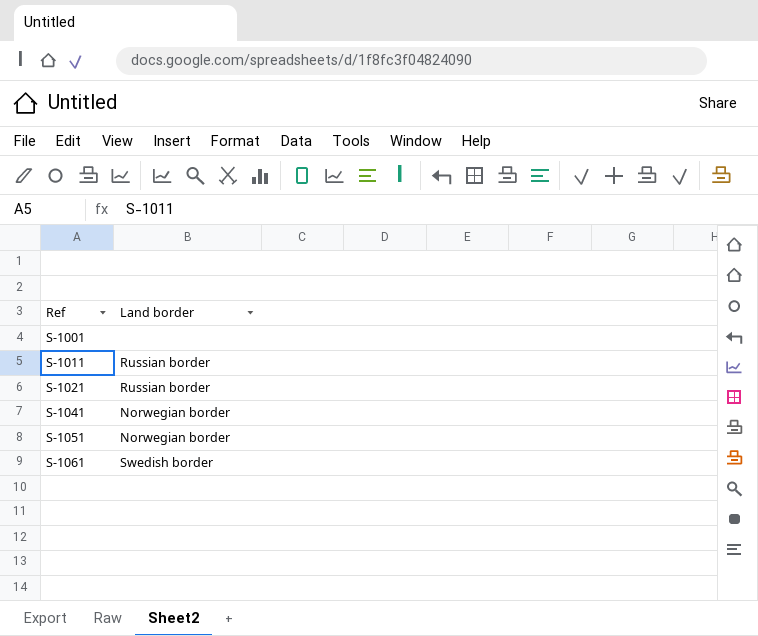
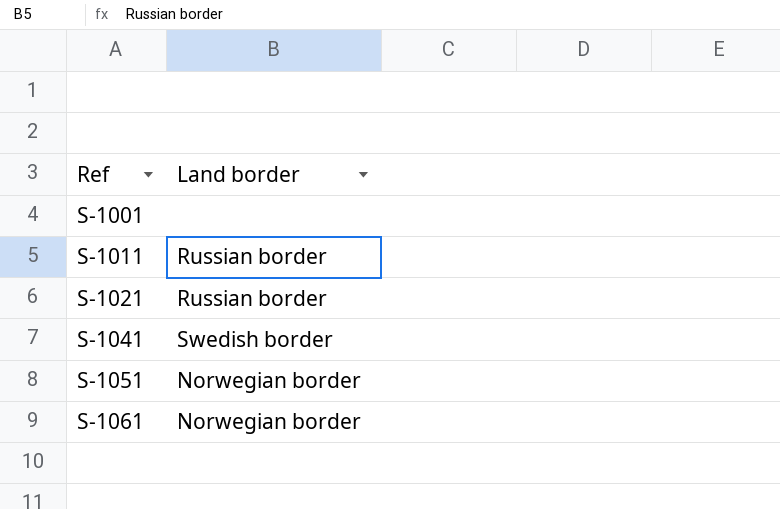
S-1041 | Land border: Norwegian border -> Swedish border
S-1061 | Land border: Swedish border -> Norwegian border

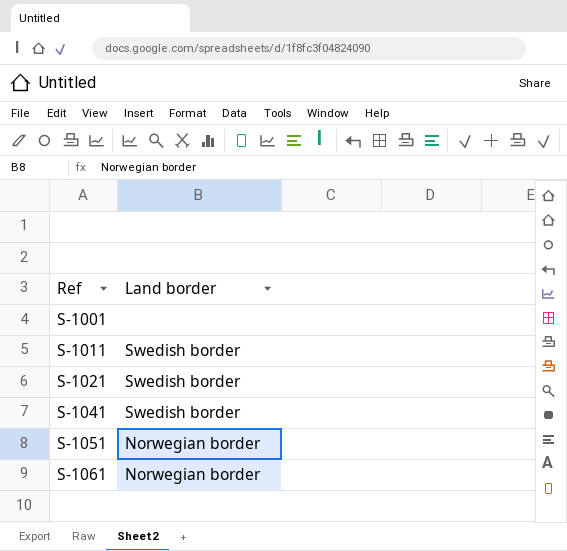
S-1011 | Land border: Russian border -> Swedish border
S-1021 | Land border: Russian border -> Swedish border

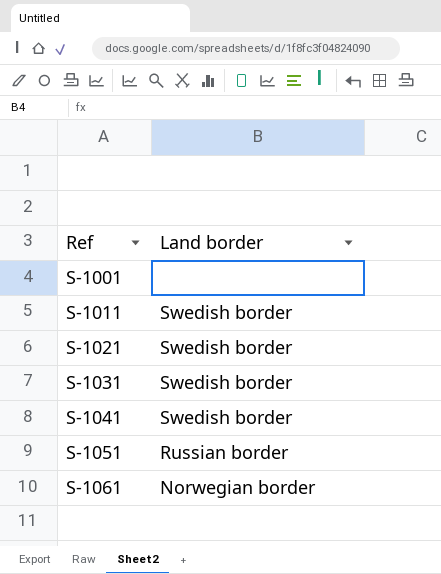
row S-1031: none -> Swedish border
S-1051 | Land border: Norwegian border -> Russian border

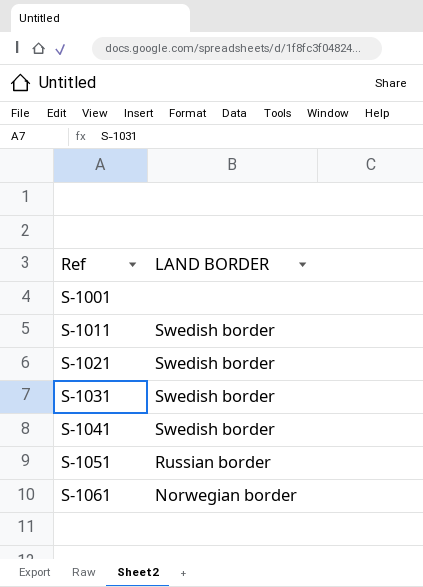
column name: Land border -> LAND BORDER

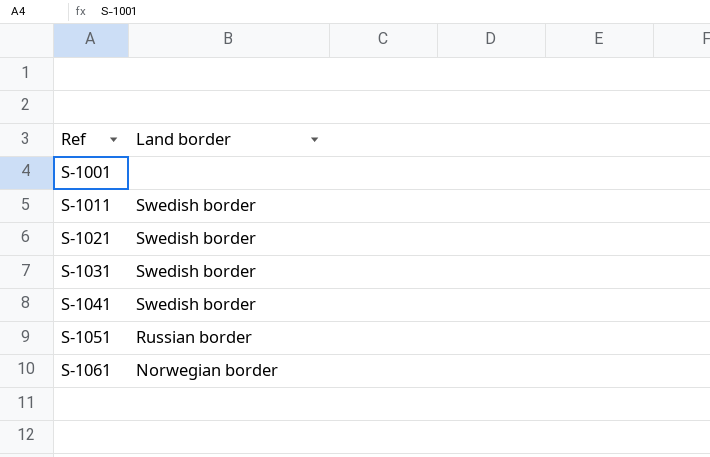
column name: LAND BORDER -> Land border

